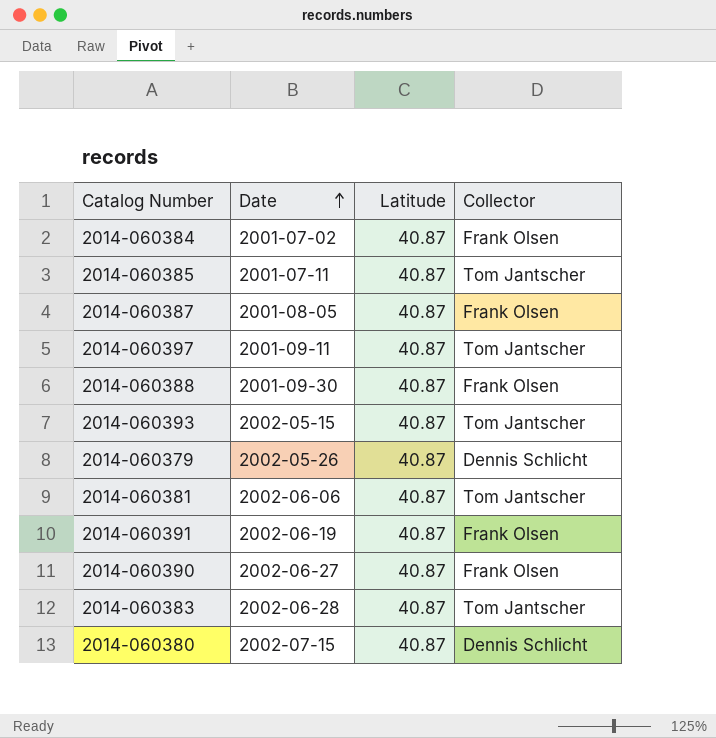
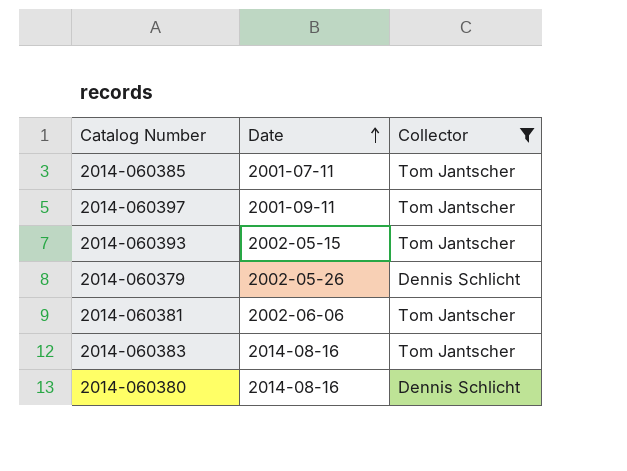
filter: none -> Collector != Frank Olsen
column Latitude | position: 3 -> none
2014-060383 | Date: 2002-06-28 -> 2014-08-16
2014-060380 | Date: 2002-07-15 -> 2014-08-16

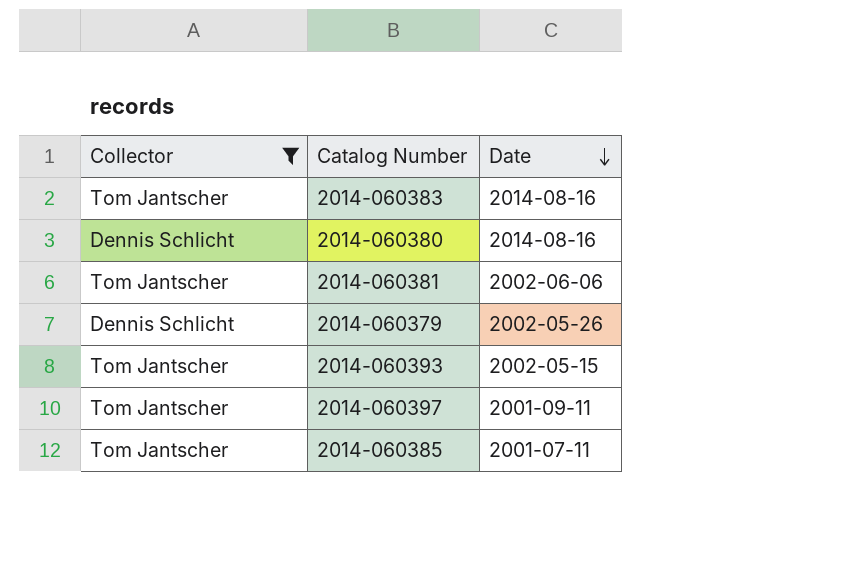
row order: Date ascending -> Date descending
column Collector | position: 3 -> 1

